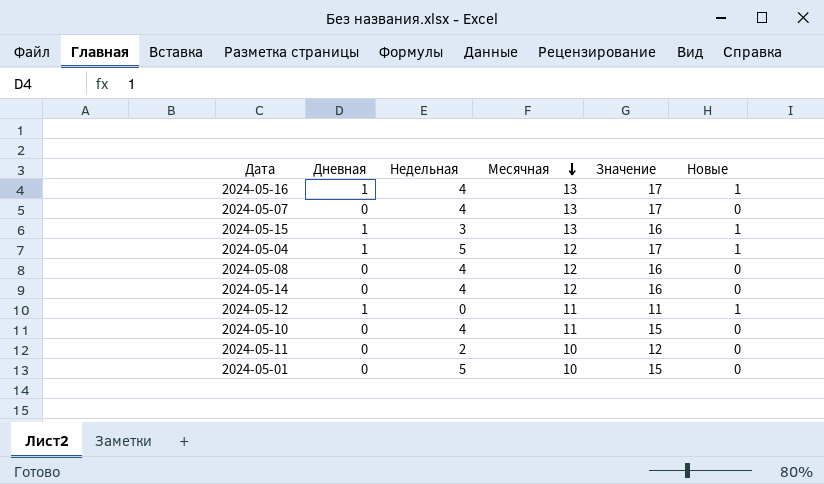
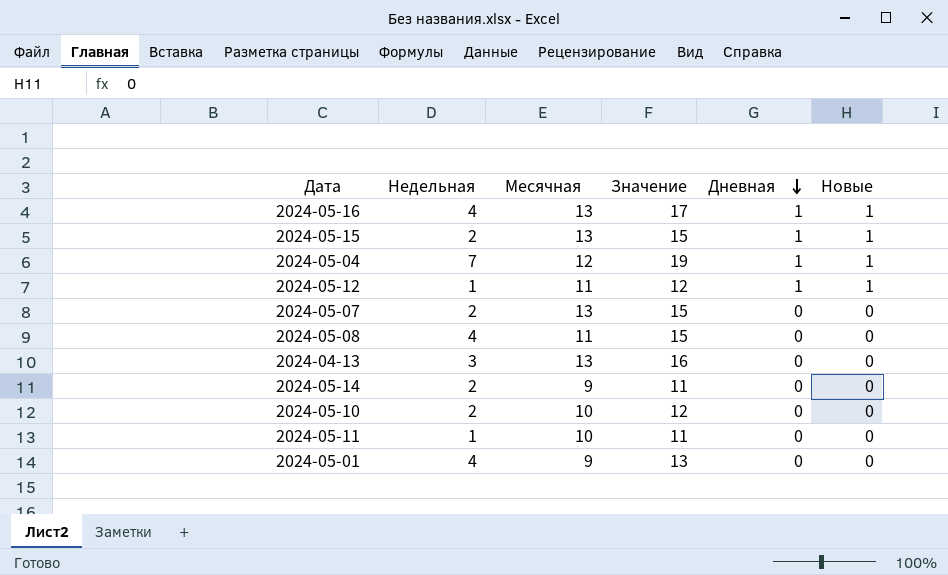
row order: Месячная descending -> Дневная descending
column Дневная | position: 2 -> 5
2024-05-15 | Недельная: 3 -> 2
2024-05-15 | Значение: 16 -> 15
2024-05-04 | Недельная: 5 -> 7
2024-05-04 | Значение: 17 -> 19
2024-05-12 | Недельная: 0 -> 1
2024-05-12 | Значение: 11 -> 12
2024-05-07 | Недельная: 4 -> 2
2024-05-07 | Значение: 17 -> 15
2024-05-08 | Месячная: 12 -> 11
2024-05-08 | Значение: 16 -> 15
row 2024-04-13: none -> 3 | 13 | 16 | 0 | 0
2024-05-14 | Недельная: 4 -> 2
2024-05-14 | Месячная: 12 -> 9
2024-05-14 | Значение: 16 -> 11
2024-05-10 | Недельная: 4 -> 2
2024-05-10 | Месячная: 11 -> 10
2024-05-10 | Значение: 15 -> 12
2024-05-11 | Недельная: 2 -> 1
2024-05-11 | Значение: 12 -> 11
2024-05-01 | Недельная: 5 -> 4
2024-05-01 | Месячная: 10 -> 9
2024-05-01 | Значение: 15 -> 13

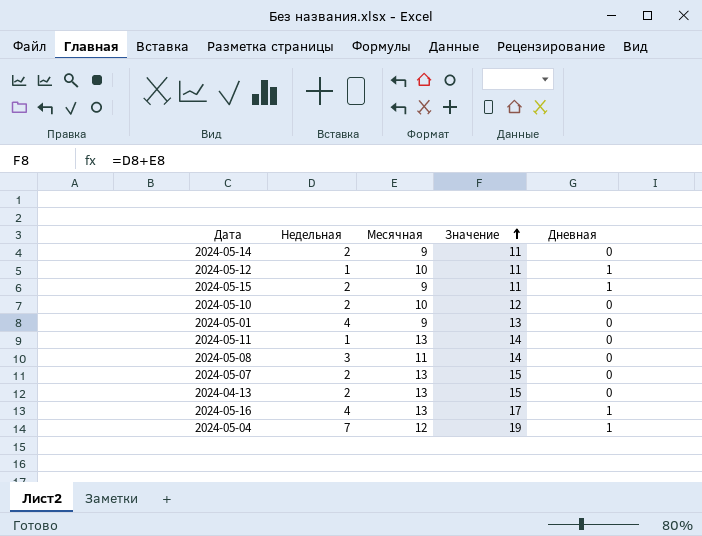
row order: Дневная descending -> Значение ascending
column Новые | position: 6 -> none
2024-05-12 | Месячная: 11 -> 10
2024-05-12 | Значение: 12 -> 11
2024-05-15 | Месячная: 13 -> 9
2024-05-15 | Значение: 15 -> 11
2024-05-11 | Месячная: 10 -> 13
2024-05-11 | Значение: 11 -> 14
2024-05-08 | Недельная: 4 -> 3
2024-05-08 | Значение: 15 -> 14
2024-04-13 | Недельная: 3 -> 2
2024-04-13 | Значение: 16 -> 15

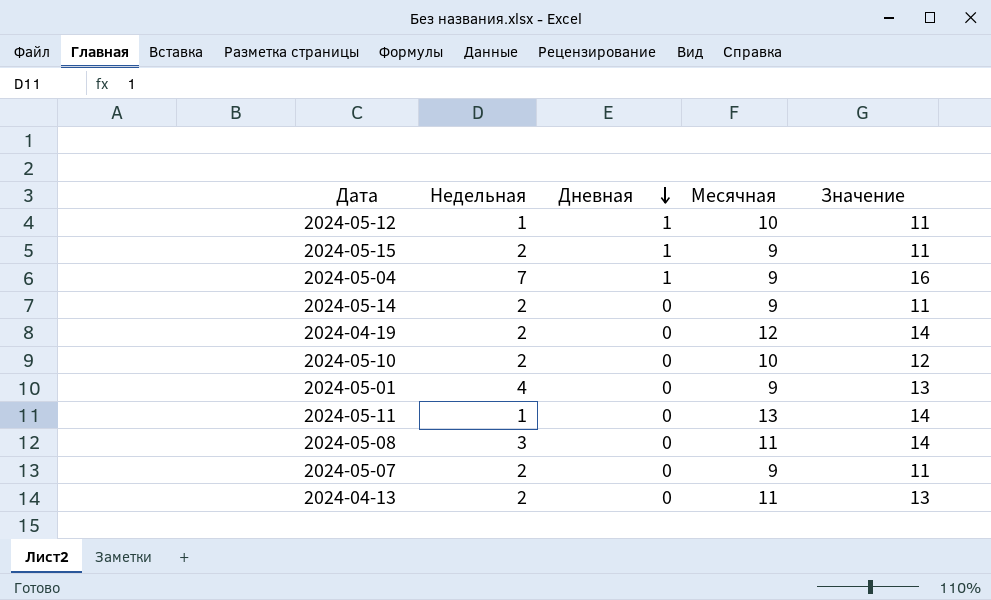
row order: Значение ascending -> Дневная descending
column Дневная | position: 5 -> 3
row 2024-05-16: 4 | 13 | 17 | 1 -> none
2024-05-04 | Месячная: 12 -> 9
2024-05-04 | Значение: 19 -> 16
row 2024-04-19: none -> 2 | 0 | 12 | 14
2024-05-07 | Месячная: 13 -> 9
2024-05-07 | Значение: 15 -> 11
2024-04-13 | Месячная: 13 -> 11
2024-04-13 | Значение: 15 -> 13

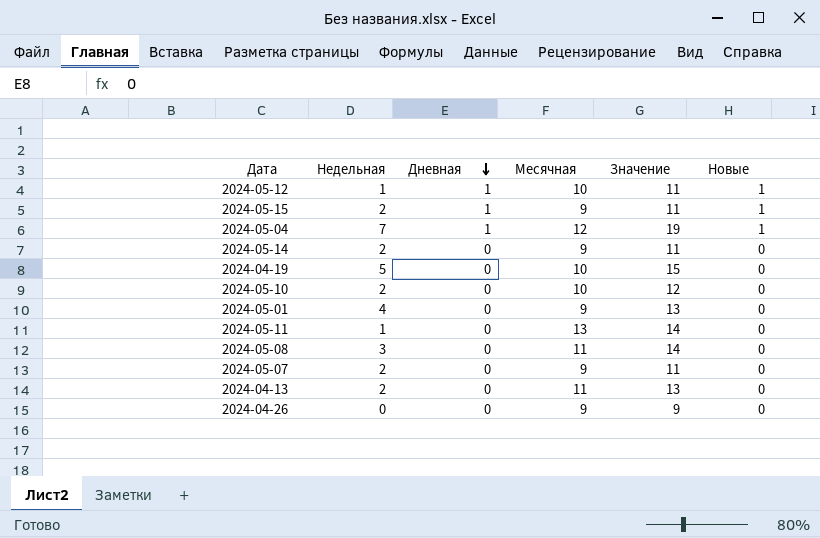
column Новые | position: none -> 6
2024-05-04 | Месячная: 9 -> 12
2024-05-04 | Значение: 16 -> 19
2024-04-19 | Недельная: 2 -> 5
2024-04-19 | Месячная: 12 -> 10
2024-04-19 | Значение: 14 -> 15
row 2024-04-26: none -> 0 | 0 | 9 | 9 | 0

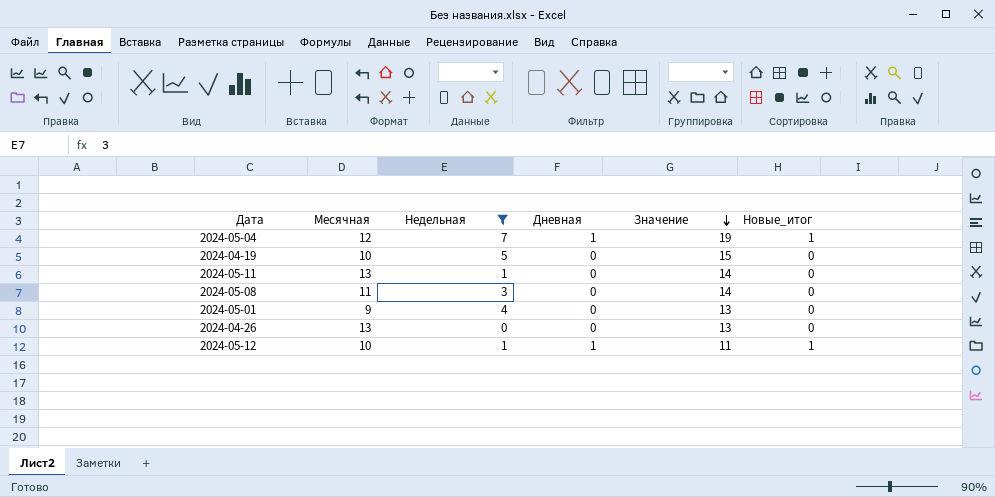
filter: none -> Недельная != 2
row order: Дневная descending -> Значение descending
column Месячная | position: 4 -> 2
column name: Новые -> Новые_итог
2024-04-26 | Месячная: 9 -> 13
2024-04-26 | Значение: 9 -> 13

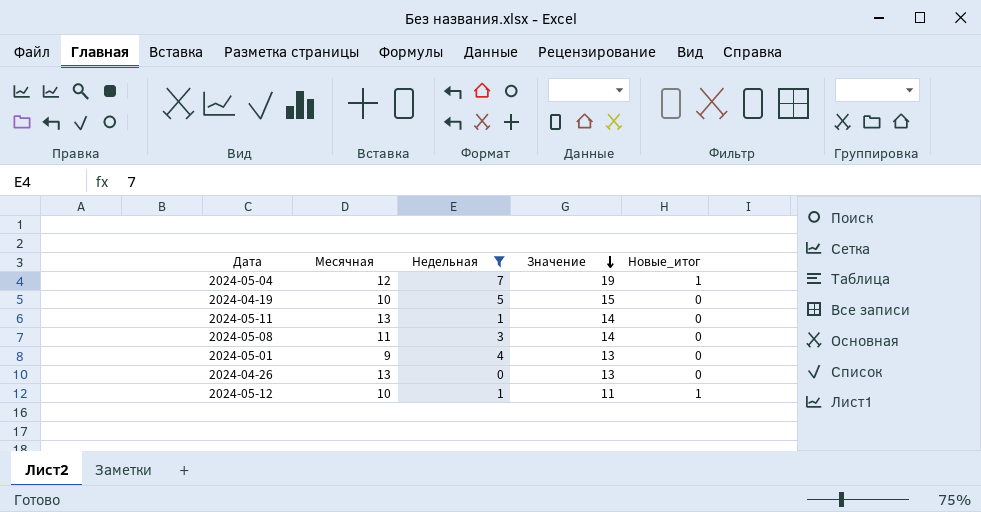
column Дневная | position: 4 -> none

